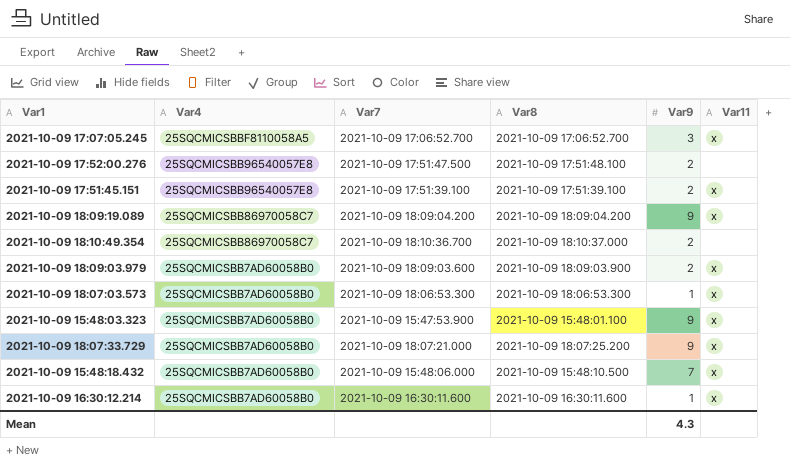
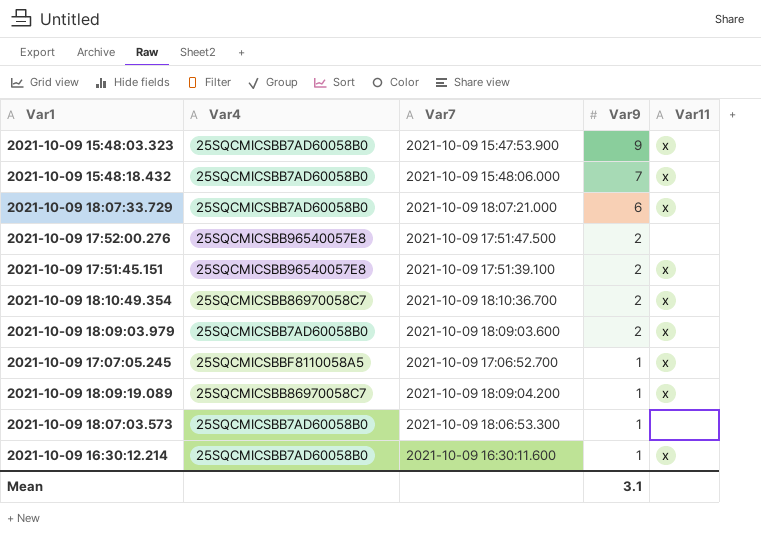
row order: Var4 descending -> Var9 descending
column Var8 | position: 4 -> none
2021-10-09 18:07:33.729 | Var9: 9 -> 6
2021-10-09 18:10:49.354 | Var11: none -> x
2021-10-09 17:07:05.245 | Var9: 3 -> 1
2021-10-09 18:09:19.089 | Var9: 9 -> 1
2021-10-09 18:07:03.573 | Var11: x -> none
Mean | Var9: 4.3 -> 3.1

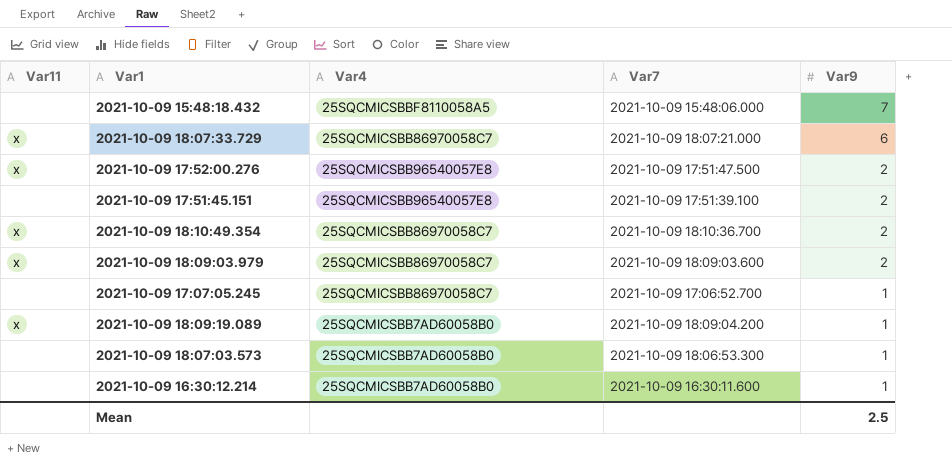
column Var11 | position: 5 -> 1
row 2021-10-09 15:48:03.323: 25SQCMICSBB7AD60058B0 | 2021-10-09 15:47:53.900 | 9 | x -> none
2021-10-09 15:48:18.432 | Var11: x -> none
2021-10-09 15:48:18.432 | Var4: 25SQCMICSBB7AD60058B0 -> 25SQCMICSBBF8110058A5
2021-10-09 18:07:33.729 | Var4: 25SQCMICSBB7AD60058B0 -> 25SQCMICSBB86970058C7
2021-10-09 17:52:00.276 | Var11: none -> x
2021-10-09 17:51:45.151 | Var11: x -> none
2021-10-09 18:09:03.979 | Var4: 25SQCMICSBB7AD60058B0 -> 25SQCMICSBB86970058C7
2021-10-09 17:07:05.245 | Var11: x -> none
2021-10-09 17:07:05.245 | Var4: 25SQCMICSBBF8110058A5 -> 25SQCMICSBB86970058C7
2021-10-09 18:09:19.089 | Var4: 25SQCMICSBB86970058C7 -> 25SQCMICSBB7AD60058B0
2021-10-09 16:30:12.214 | Var11: x -> none
Mean | Var9: 3.1 -> 2.5

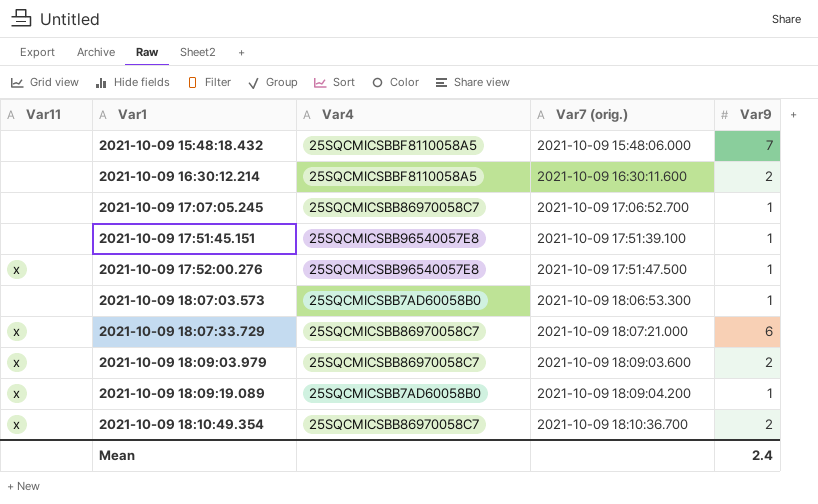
row order: Var9 descending -> Var1 ascending
column name: Var7 -> Var7 (orig.)
2021-10-09 16:30:12.214 | Var4: 25SQCMICSBB7AD60058B0 -> 25SQCMICSBBF8110058A5
2021-10-09 16:30:12.214 | Var9: 1 -> 2
2021-10-09 17:51:45.151 | Var9: 2 -> 1
2021-10-09 17:52:00.276 | Var9: 2 -> 1
Mean | Var9: 2.5 -> 2.4

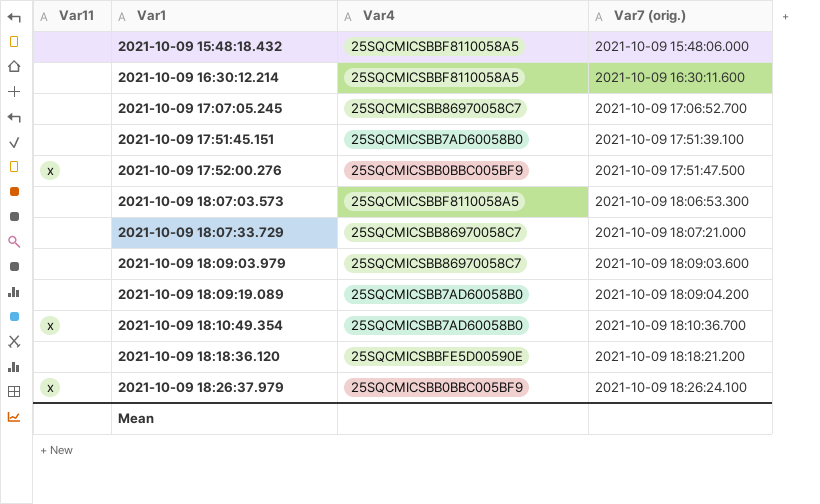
column Var9 | position: 5 -> none
2021-10-09 17:51:45.151 | Var4: 25SQCMICSBB96540057E8 -> 25SQCMICSBB7AD60058B0
2021-10-09 17:52:00.276 | Var4: 25SQCMICSBB96540057E8 -> 25SQCMICSBB0BBC005BF9
2021-10-09 18:07:03.573 | Var4: 25SQCMICSBB7AD60058B0 -> 25SQCMICSBBF8110058A5
2021-10-09 18:07:33.729 | Var11: x -> none
2021-10-09 18:09:03.979 | Var11: x -> none
2021-10-09 18:09:19.089 | Var11: x -> none
2021-10-09 18:10:49.354 | Var4: 25SQCMICSBB86970058C7 -> 25SQCMICSBB7AD60058B0
row 2021-10-09 18:18:36.120: none -> none | 25SQCMICSBBFE5D00590E | 2021-10-09 18:18:21.200
row 2021-10-09 18:26:37.979: none -> x | 25SQCMICSBB0BBC005BF9 | 2021-10-09 18:26:24.100

